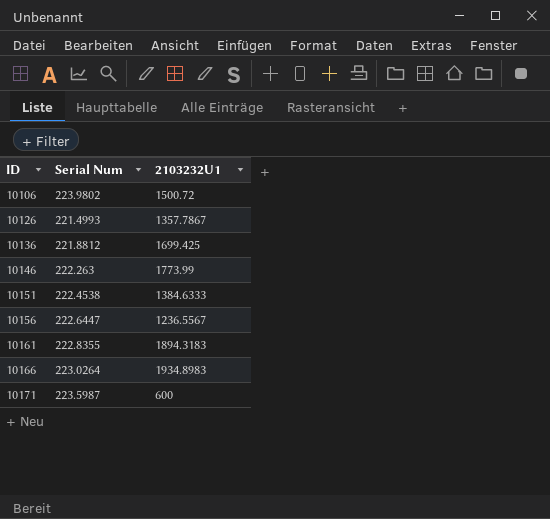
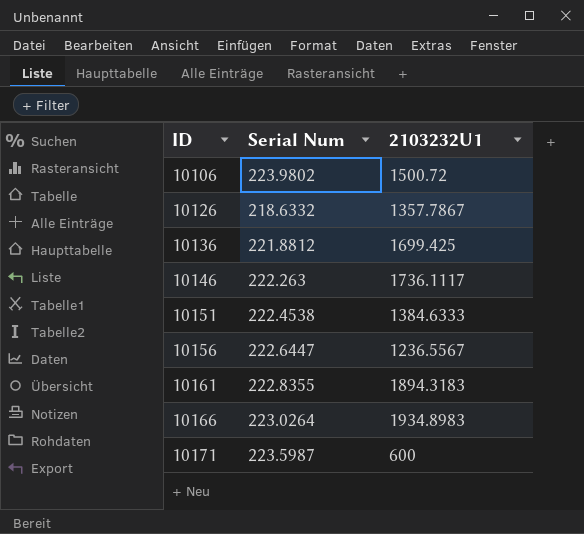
10126 | Serial Num: 221.4993 -> 218.6332
10146 | 2103232U1: 1773.99 -> 1736.1117

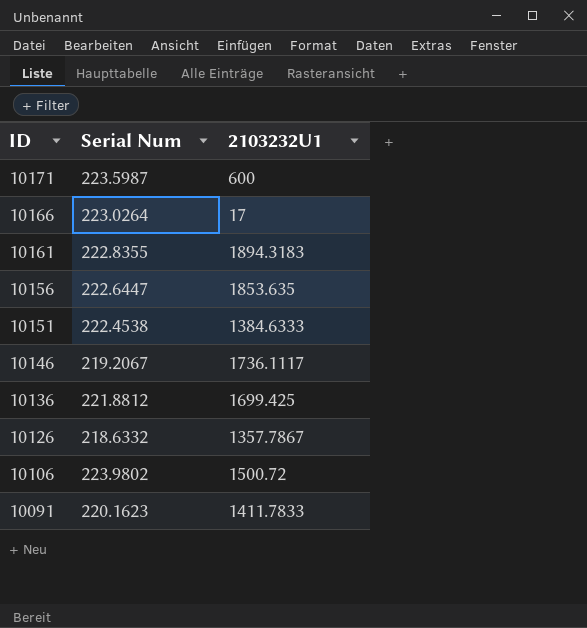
row order: ID ascending -> ID descending
10166 | 2103232U1: 1934.8983 -> 17
10156 | 2103232U1: 1236.5567 -> 1853.635
10146 | Serial Num: 222.263 -> 219.2067
row 10091: none -> 220.1623 | 1411.7833

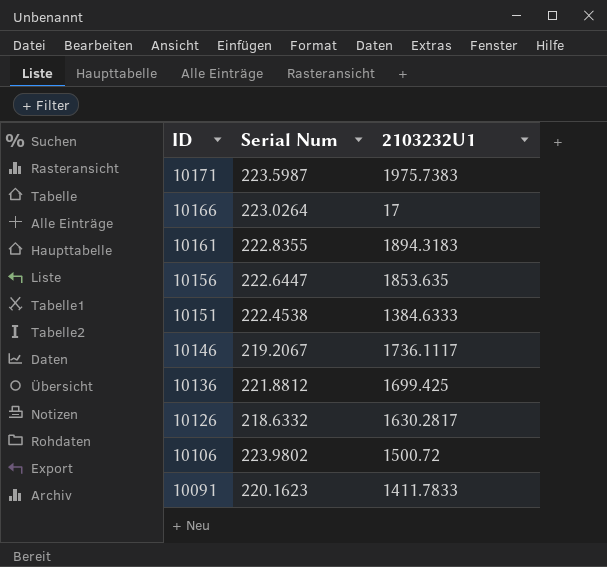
10171 | 2103232U1: 600 -> 1975.7383
10126 | 2103232U1: 1357.7867 -> 1630.2817

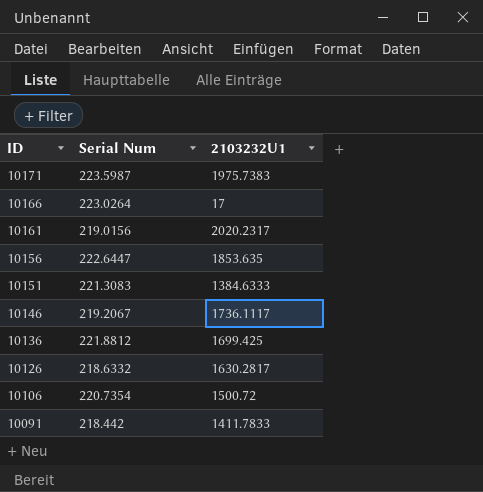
10161 | Serial Num: 222.8355 -> 219.0156
10161 | 2103232U1: 1894.3183 -> 2020.2317
10151 | Serial Num: 222.4538 -> 221.3083
10106 | Serial Num: 223.9802 -> 220.7354
10091 | Serial Num: 220.1623 -> 218.442

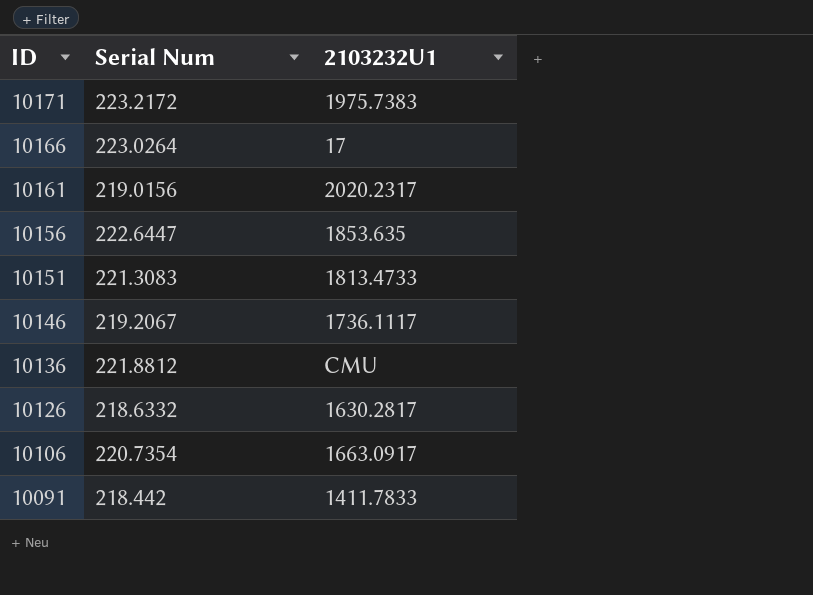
10171 | Serial Num: 223.5987 -> 223.2172
10151 | 2103232U1: 1384.6333 -> 1813.4733
10136 | 2103232U1: 1699.425 -> CMU
10106 | 2103232U1: 1500.72 -> 1663.0917

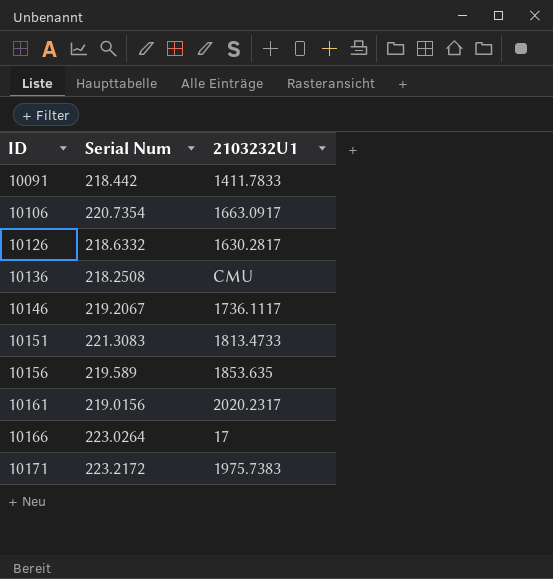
row order: ID descending -> ID ascending
10136 | Serial Num: 221.8812 -> 218.2508
10156 | Serial Num: 222.6447 -> 219.589

